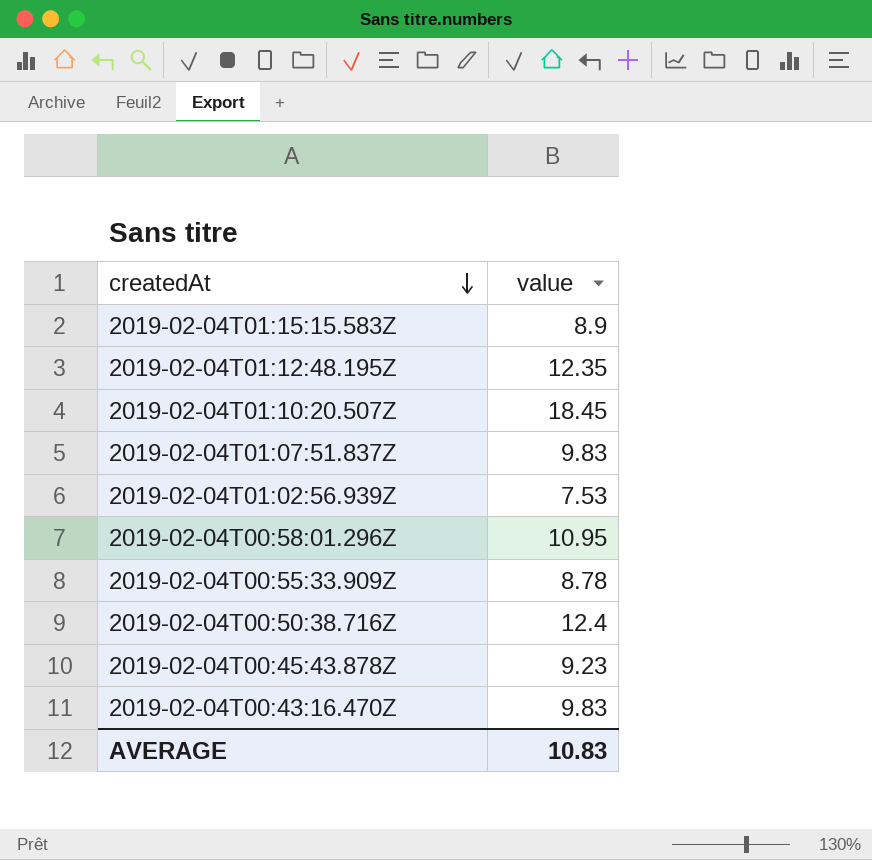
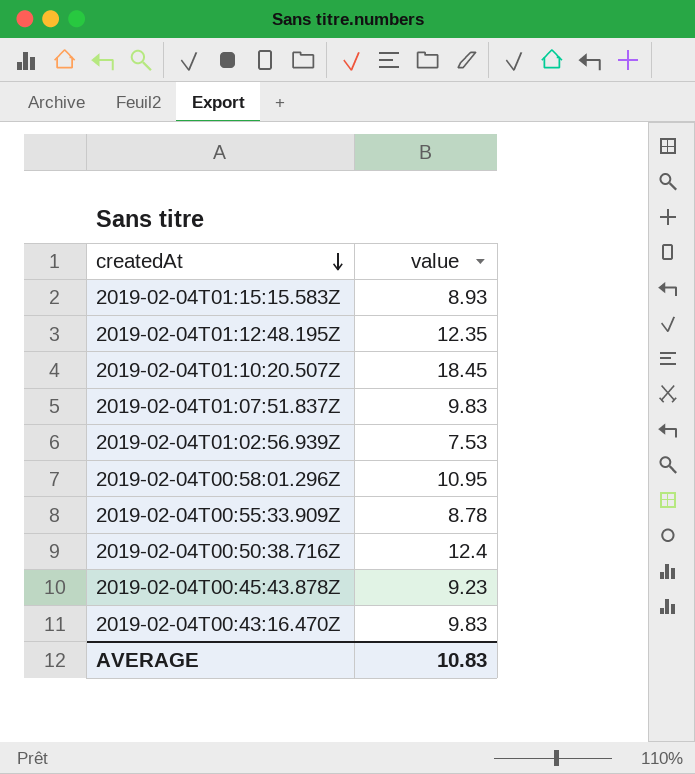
2019-02-04T01:15:15.583Z | value: 8.9 -> 8.93

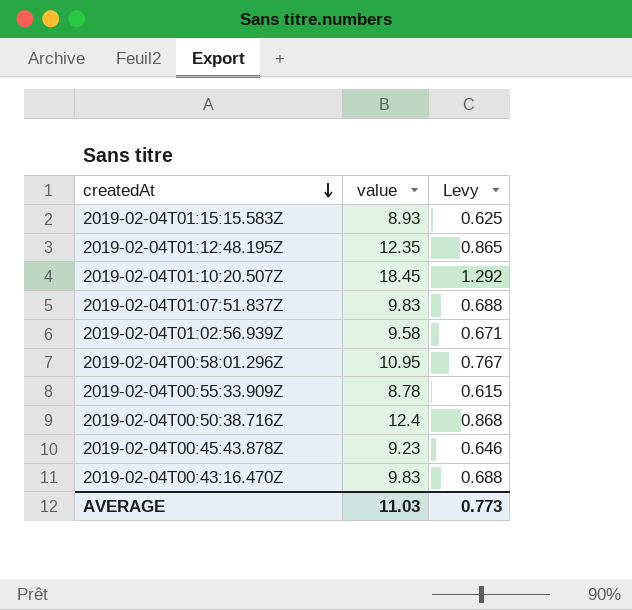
column Levy | formula: none -> [value] * 0.07
2019-02-04T01:02:56.939Z | value: 7.53 -> 9.58
AVERAGE | value: 10.83 -> 11.03

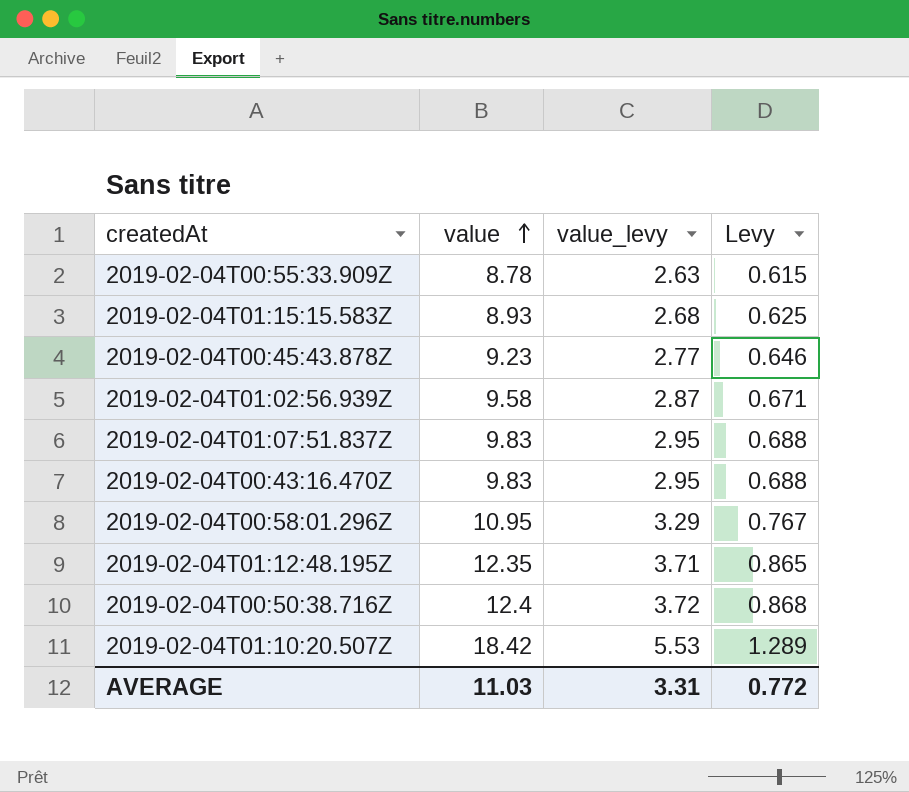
row order: createdAt descending -> value ascending
column value_levy | formula: none -> [value] * 0.3
2019-02-04T01:10:20.507Z | value: 18.45 -> 18.42
2019-02-04T01:10:20.507Z | Levy: 1.292 -> 1.289
AVERAGE | Levy: 0.773 -> 0.772

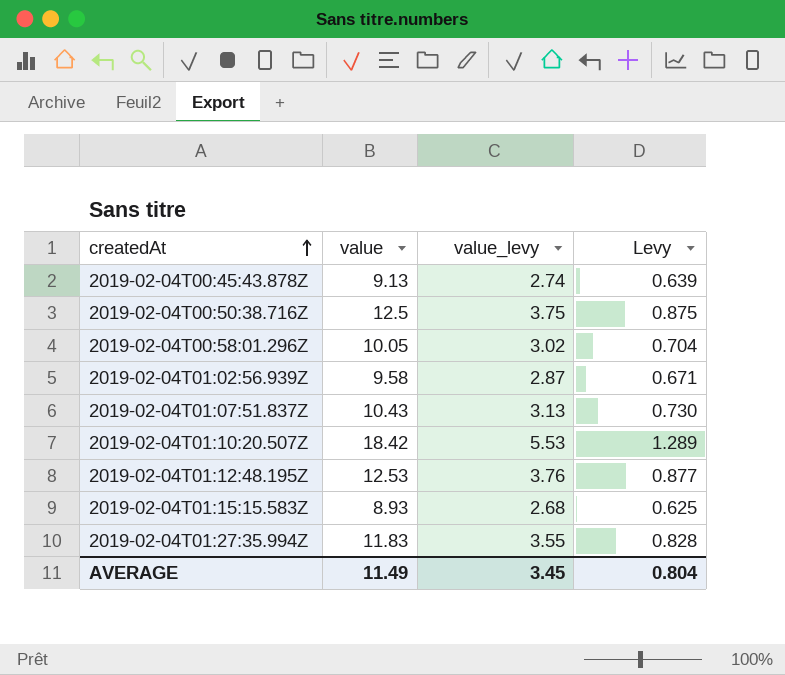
row order: value ascending -> createdAt ascending
row 2019-02-04T00:55:33.909Z: 8.78 | 2.63 | 0.615 -> none
row 2019-02-04T00:43:16.470Z: 9.83 | 2.95 | 0.688 -> none
2019-02-04T00:45:43.878Z | value: 9.23 -> 9.13
2019-02-04T00:45:43.878Z | value_levy: 2.77 -> 2.74
2019-02-04T00:45:43.878Z | Levy: 0.646 -> 0.639
2019-02-04T00:50:38.716Z | value: 12.4 -> 12.5
2019-02-04T00:50:38.716Z | value_levy: 3.72 -> 3.75
2019-02-04T00:50:38.716Z | Levy: 0.868 -> 0.875
2019-02-04T00:58:01.296Z | value: 10.95 -> 10.05
2019-02-04T00:58:01.296Z | value_levy: 3.29 -> 3.02
2019-02-04T00:58:01.296Z | Levy: 0.767 -> 0.704
2019-02-04T01:07:51.837Z | value: 9.83 -> 10.43
2019-02-04T01:07:51.837Z | value_levy: 2.95 -> 3.13
2019-02-04T01:07:51.837Z | Levy: 0.688 -> 0.730
2019-02-04T01:12:48.195Z | value: 12.35 -> 12.53
2019-02-04T01:12:48.195Z | value_levy: 3.71 -> 3.76
2019-02-04T01:12:48.195Z | Levy: 0.865 -> 0.877
row 2019-02-04T01:27:35.994Z: none -> 11.83 | 3.55 | 0.828
AVERAGE | value: 11.03 -> 11.49
AVERAGE | value_levy: 3.31 -> 3.45
AVERAGE | Levy: 0.772 -> 0.804

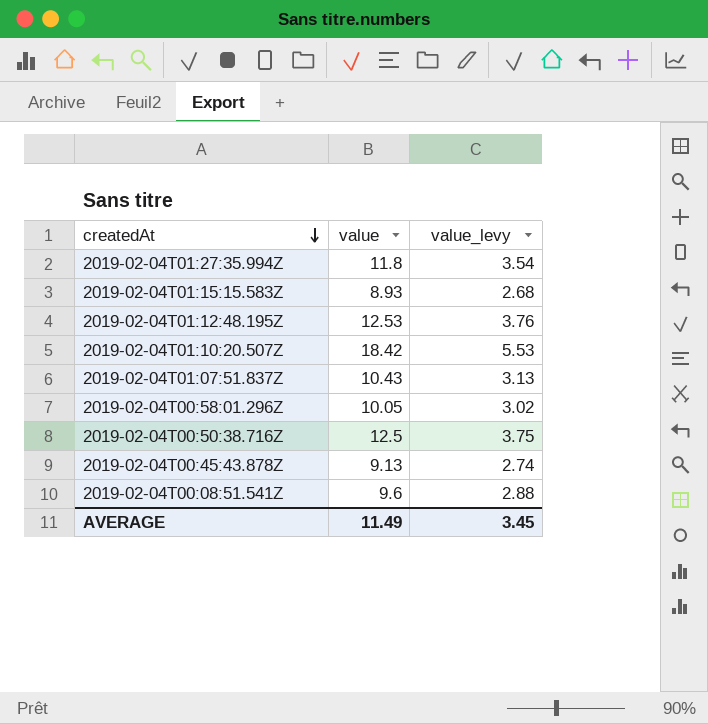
row order: createdAt ascending -> createdAt descending
column Levy | formula: [value] * 0.07 -> none
row 2019-02-04T01:02:56.939Z: 9.58 | 2.87 | 0.671 -> none
2019-02-04T01:27:35.994Z | value: 11.83 -> 11.8
2019-02-04T01:27:35.994Z | value_levy: 3.55 -> 3.54
row 2019-02-04T00:08:51.541Z: none -> 9.6 | 2.88

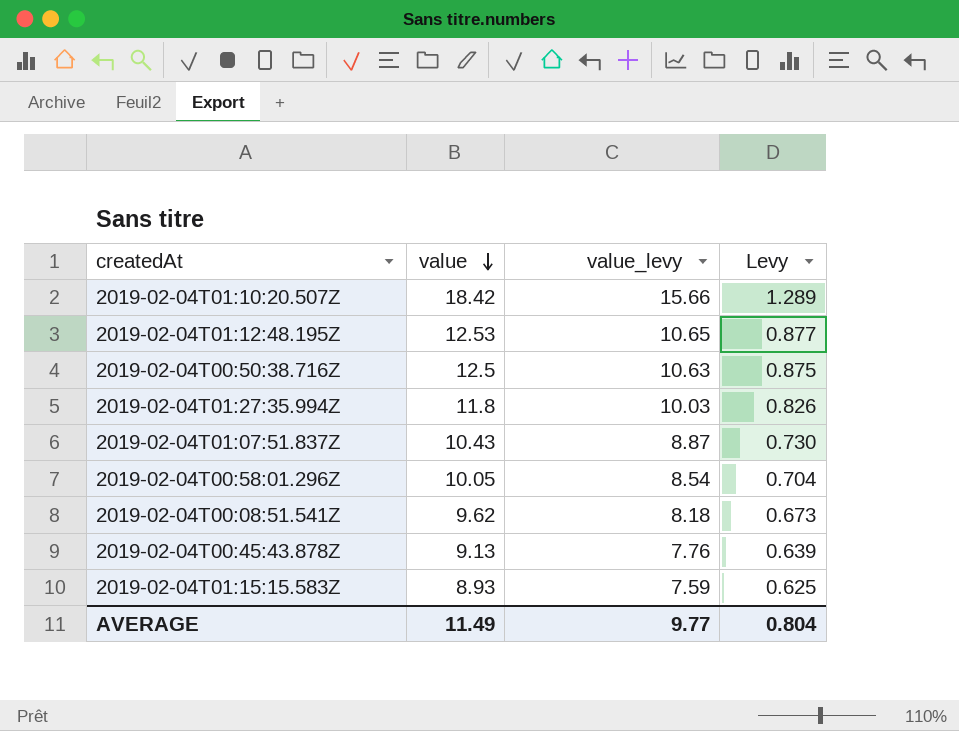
row order: createdAt descending -> value descending
column value_levy | formula: [value] * 0.3 -> [value] * 0.85
column Levy | formula: none -> [value] * 0.07
2019-02-04T00:08:51.541Z | value: 9.6 -> 9.62
AVERAGE | value_levy: 3.45 -> 9.77

